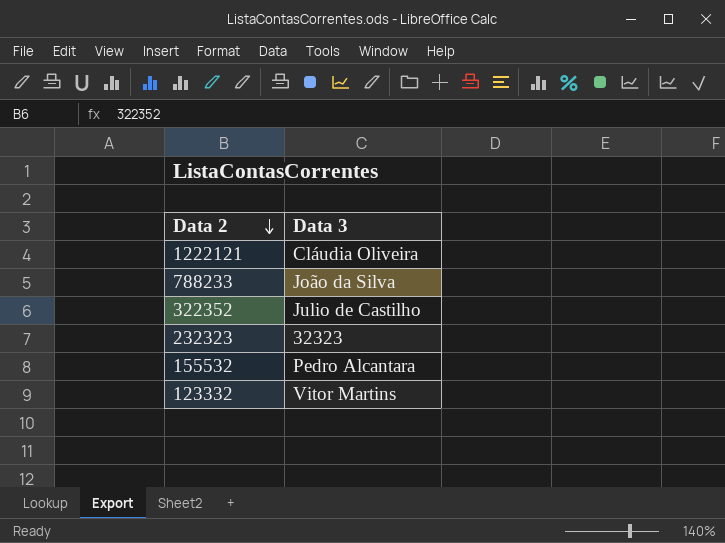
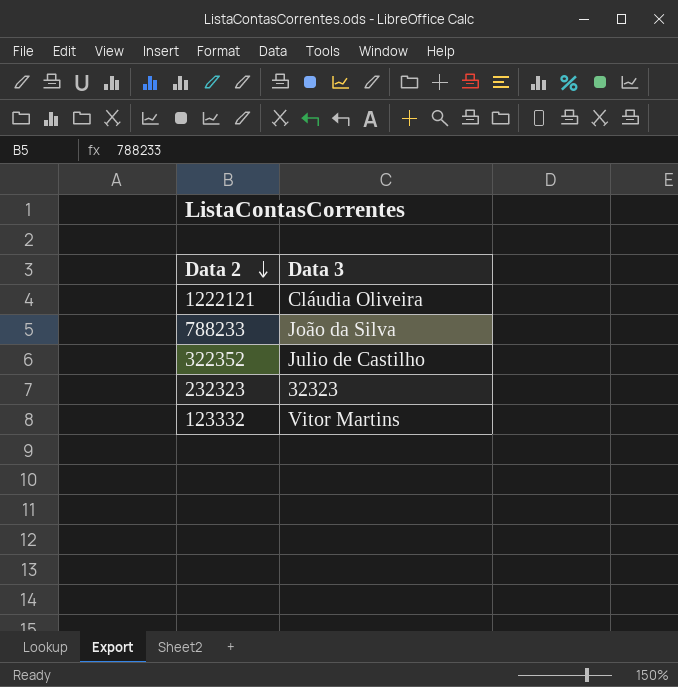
row 155532: Pedro Alcantara -> none

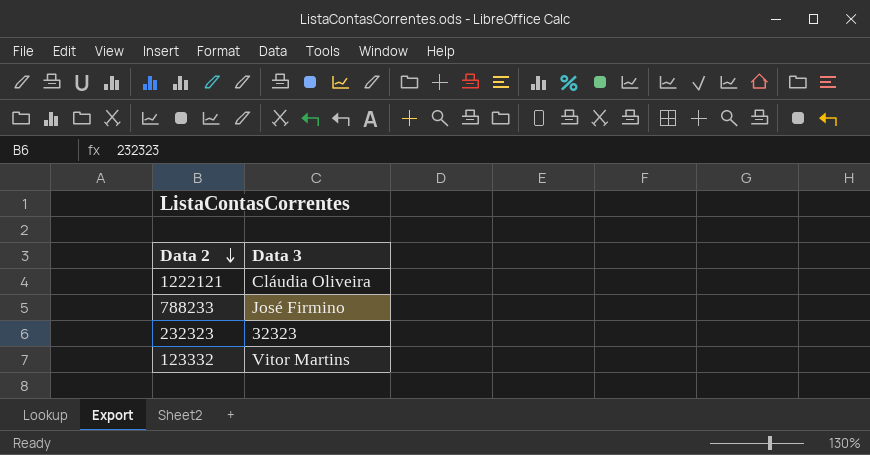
row 322352: Julio de Castilho -> none
788233 | Data 3: João da Silva -> José Firmino

